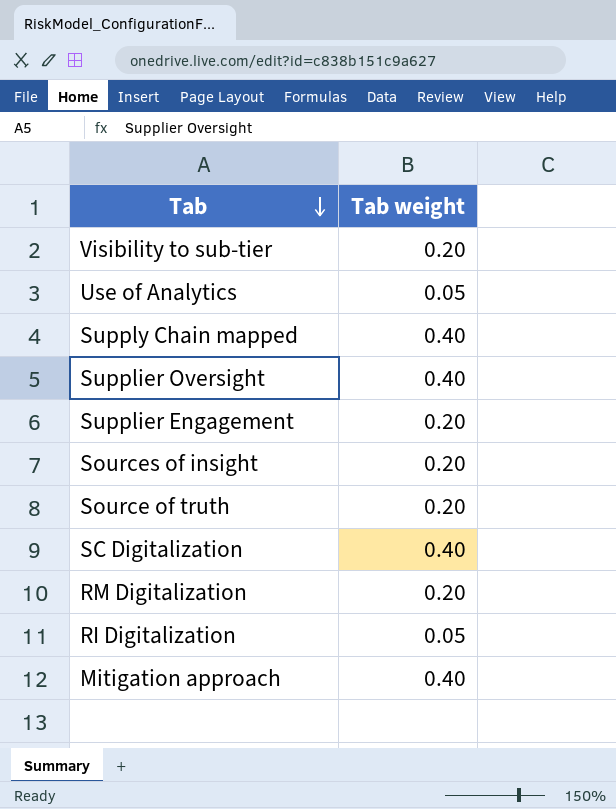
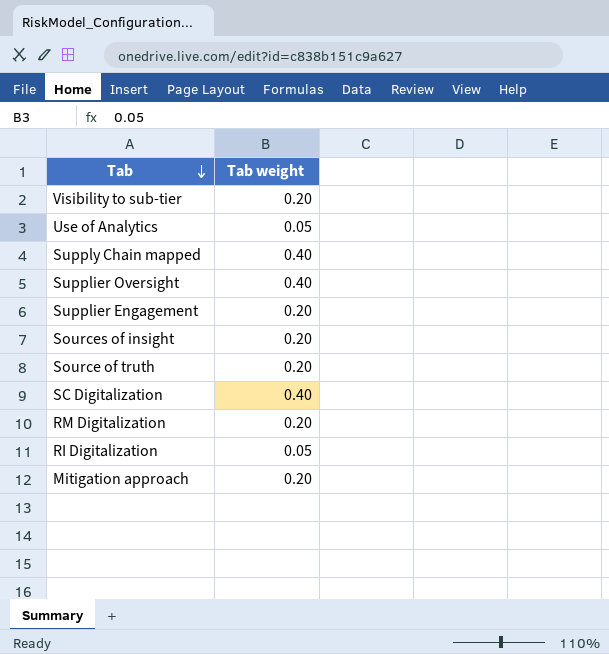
Mitigation approach | Tab weight: 0.40 -> 0.20

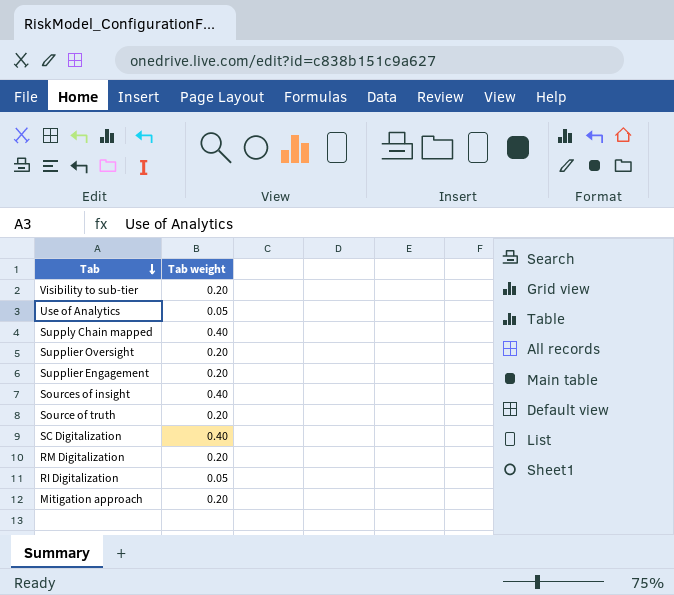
Supplier Oversight | Tab weight: 0.40 -> 0.20
Sources of insight | Tab weight: 0.20 -> 0.40

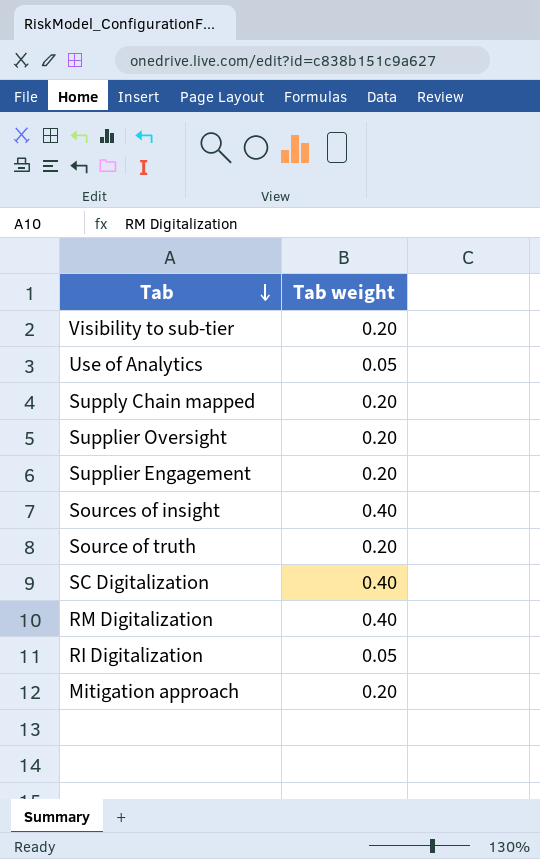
Supply Chain mapped | Tab weight: 0.40 -> 0.20
RM Digitalization | Tab weight: 0.20 -> 0.40

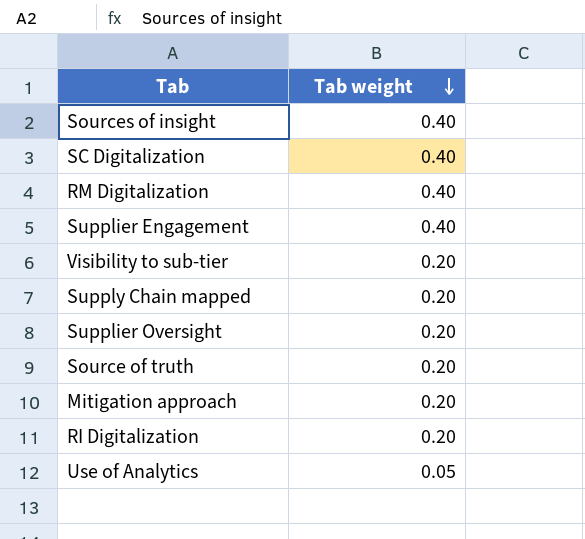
row order: Tab descending -> Tab weight descending
Supplier Engagement | Tab weight: 0.20 -> 0.40
RI Digitalization | Tab weight: 0.05 -> 0.20

